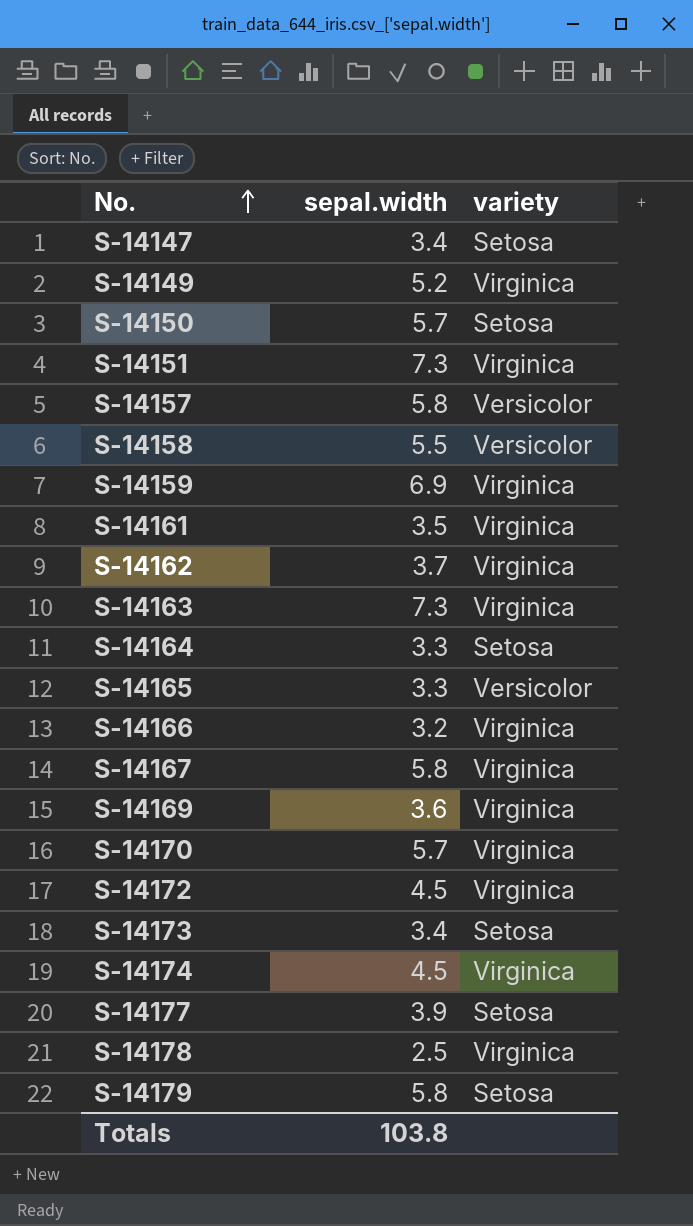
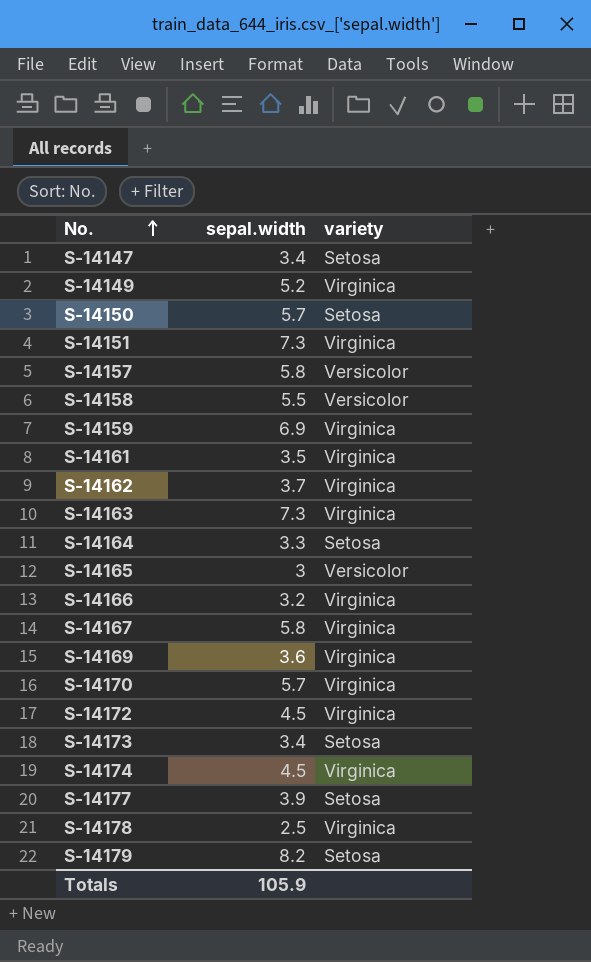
S-14165 | sepal.width: 3.3 -> 3
S-14179 | sepal.width: 5.8 -> 8.2
Totals | sepal.width: 103.8 -> 105.9

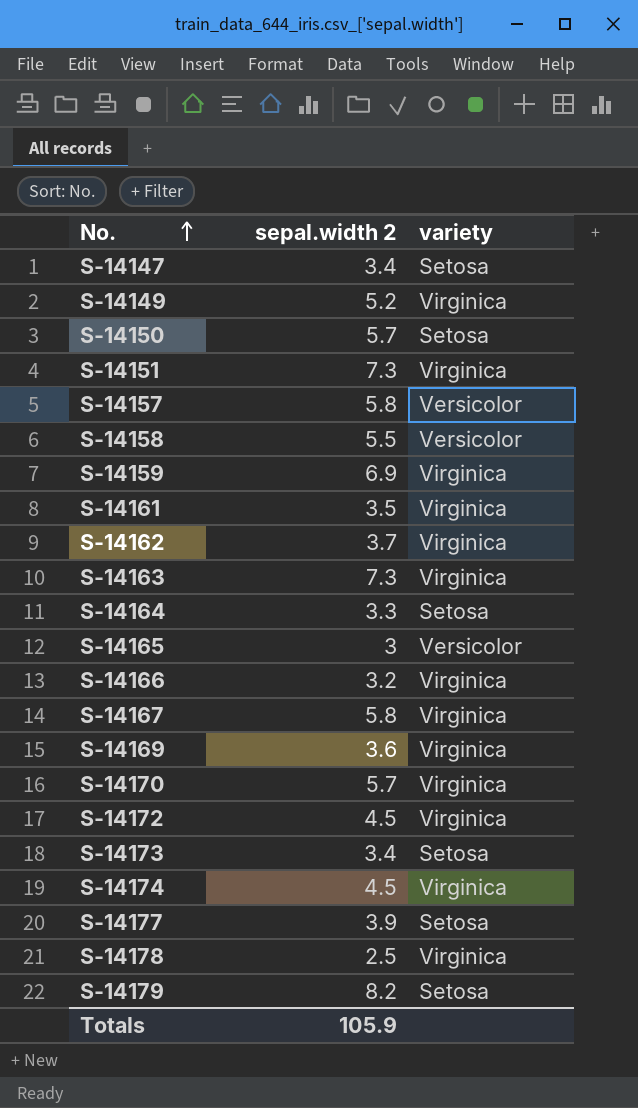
column name: sepal.width -> sepal.width 2

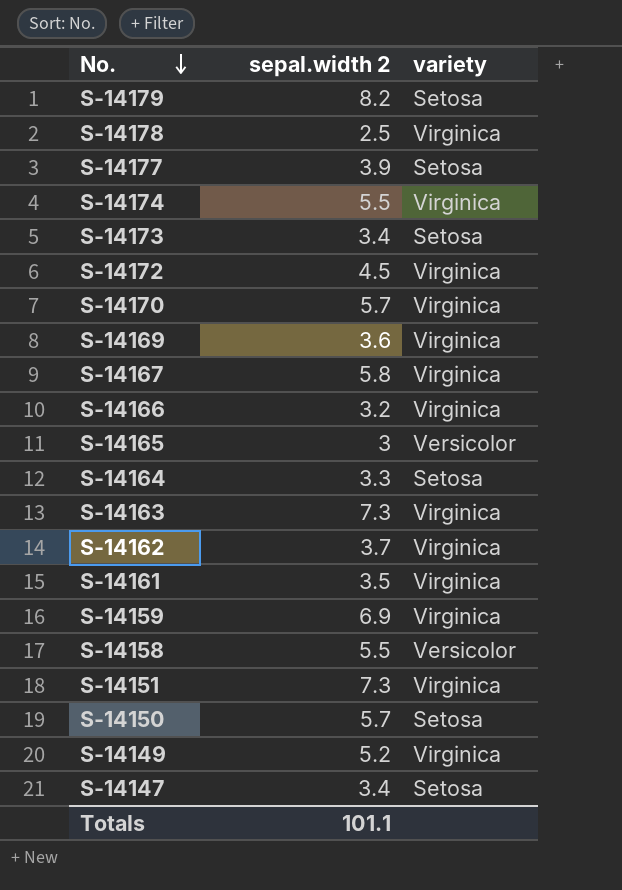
row order: No. ascending -> No. descending
row S-14157: 5.8 | Versicolor -> none
S-14174 | sepal.width 2: 4.5 -> 5.5
Totals | sepal.width 2: 105.9 -> 101.1

